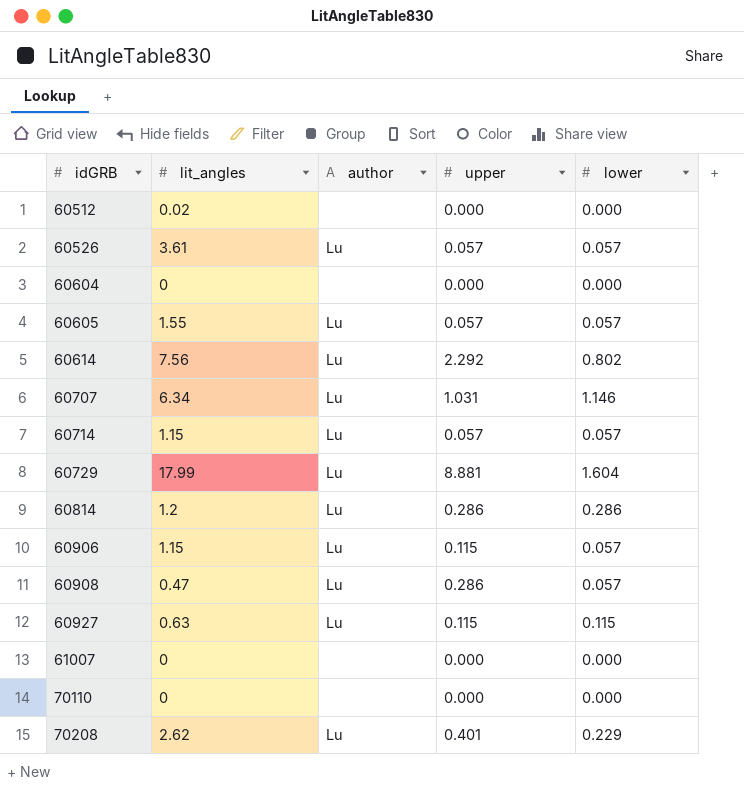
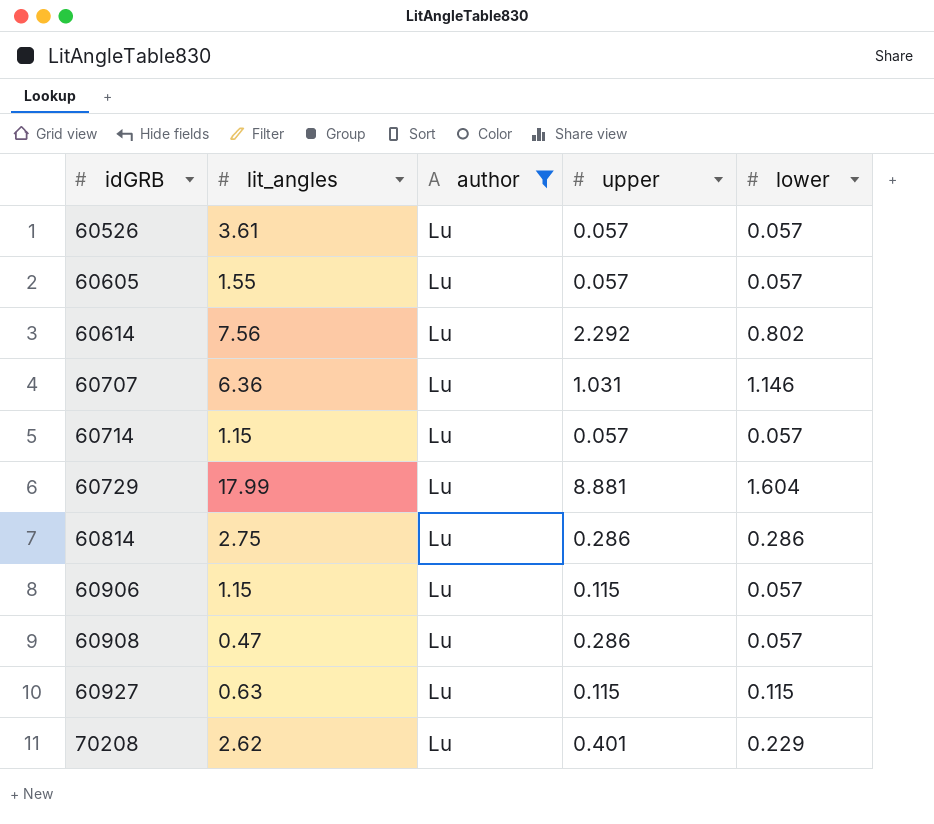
filter: none -> author = Lu
60707 | lit_angles: 6.34 -> 6.36
60814 | lit_angles: 1.2 -> 2.75

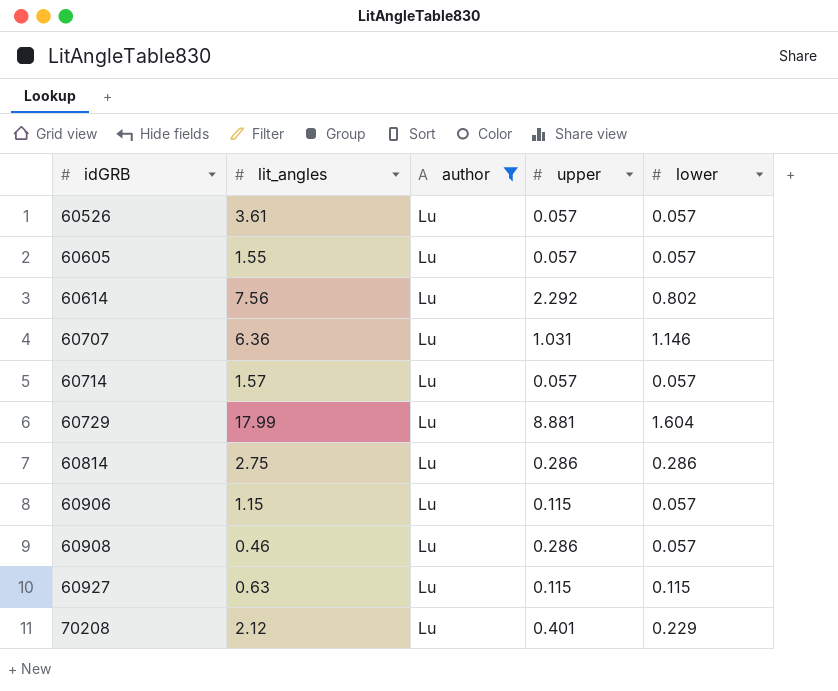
60714 | lit_angles: 1.15 -> 1.57
60908 | lit_angles: 0.47 -> 0.46
70208 | lit_angles: 2.62 -> 2.12

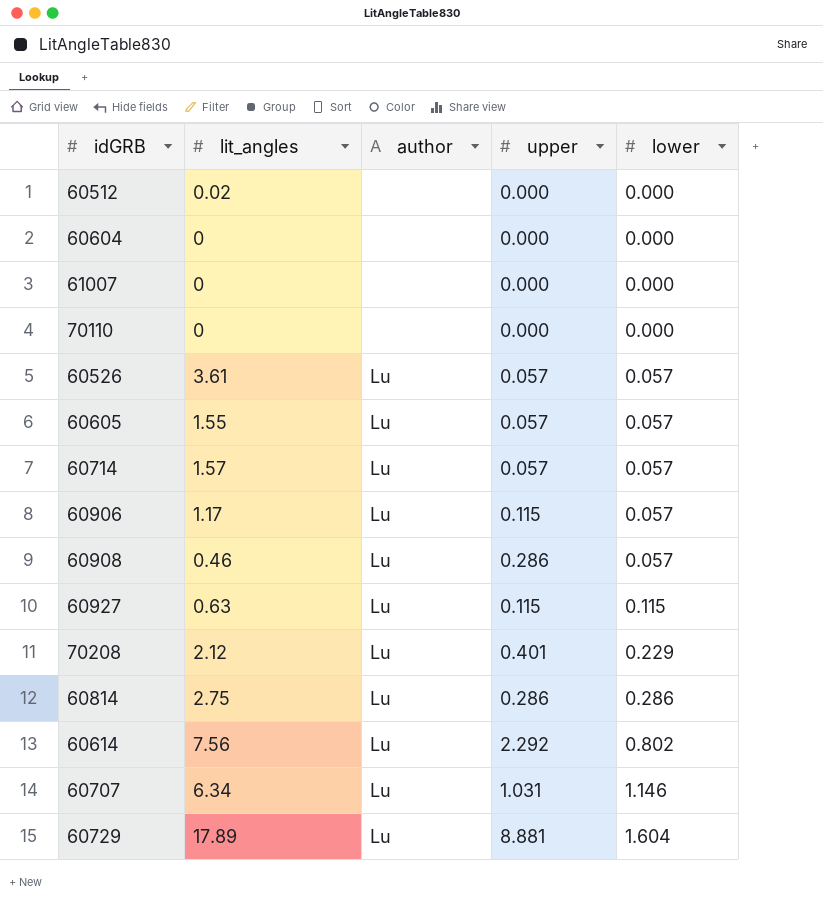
filter: author = Lu -> none
row order: idGRB ascending -> lower ascending
60906 | lit_angles: 1.15 -> 1.17
60707 | lit_angles: 6.36 -> 6.34
60729 | lit_angles: 17.99 -> 17.89

